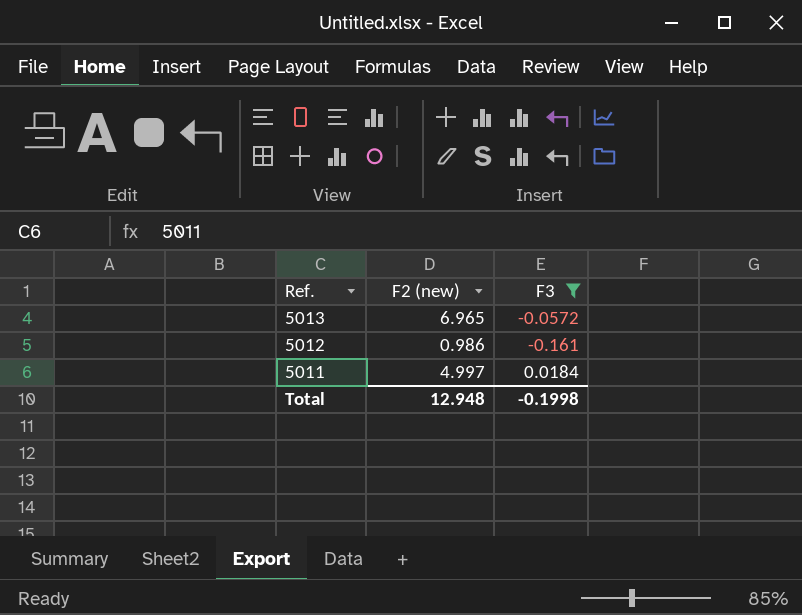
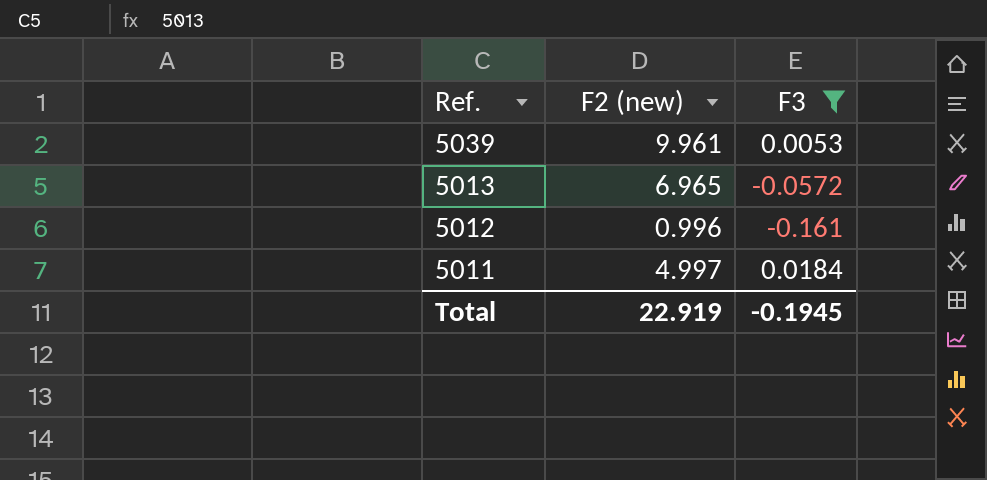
row 5039: none -> 9.961 | 0.0053
5012 | F2 (new): 0.986 -> 0.996
Total | F2 (new): 12.948 -> 22.919
Total | F3: -0.1998 -> -0.1945

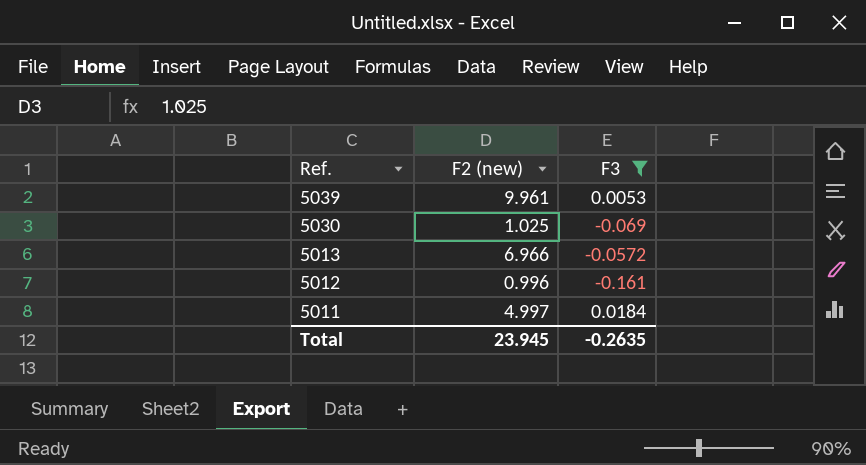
row 5030: none -> 1.025 | -0.069
5013 | F2 (new): 6.965 -> 6.966
Total | F2 (new): 22.919 -> 23.945
Total | F3: -0.1945 -> -0.2635

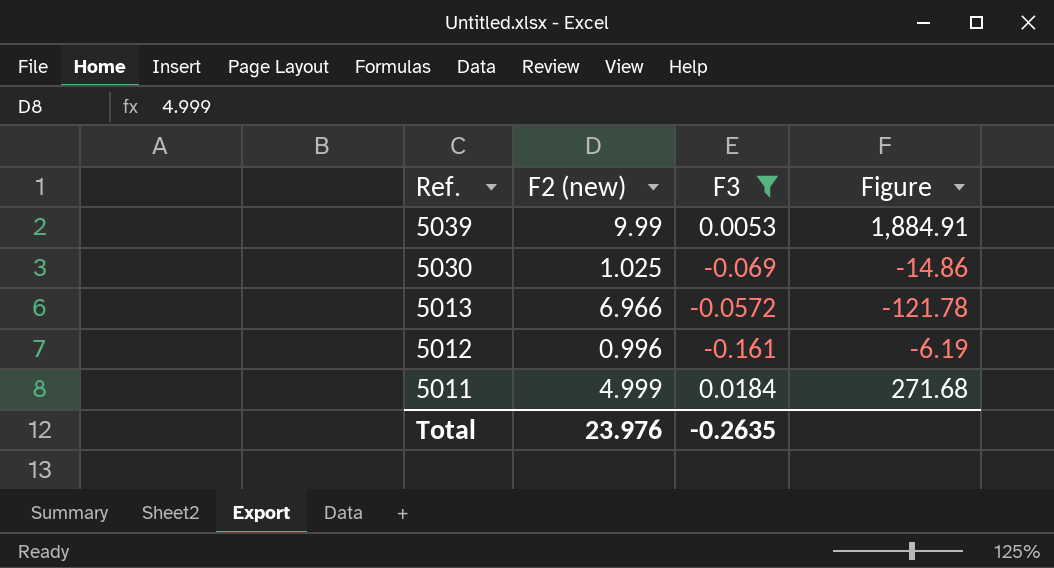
column Figure | formula: none -> [F2 (new)] / [F3]
5039 | F2 (new): 9.961 -> 9.99
5011 | F2 (new): 4.997 -> 4.999
Total | F2 (new): 23.945 -> 23.976

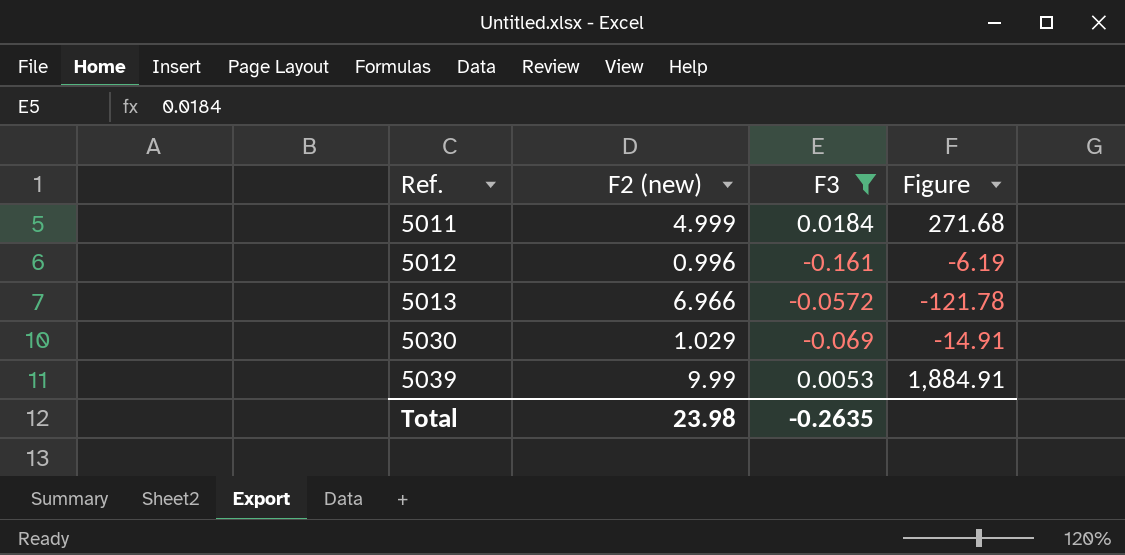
row order: Ref. descending -> Ref. ascending
5030 | F2 (new): 1.025 -> 1.029
5030 | Figure: -14.86 -> -14.91
Total | F2 (new): 23.976 -> 23.98

